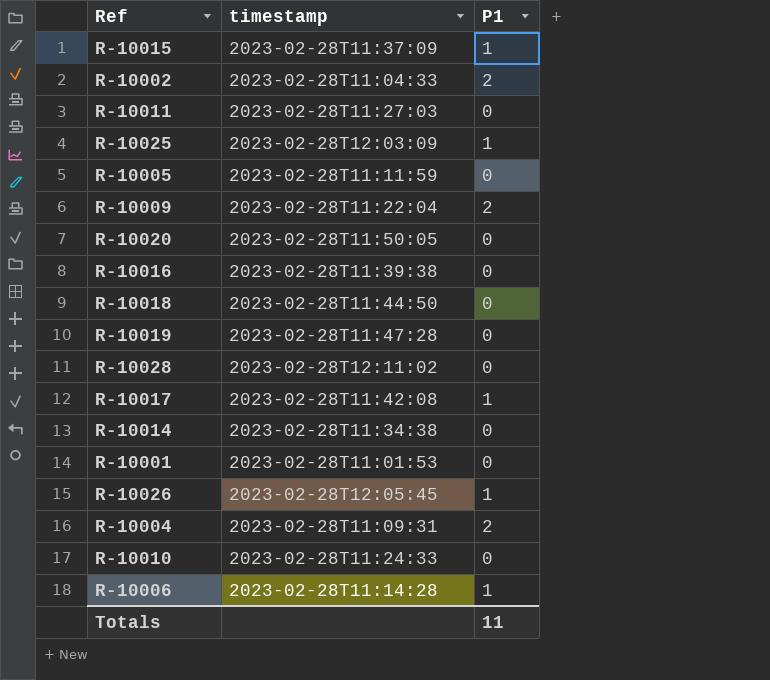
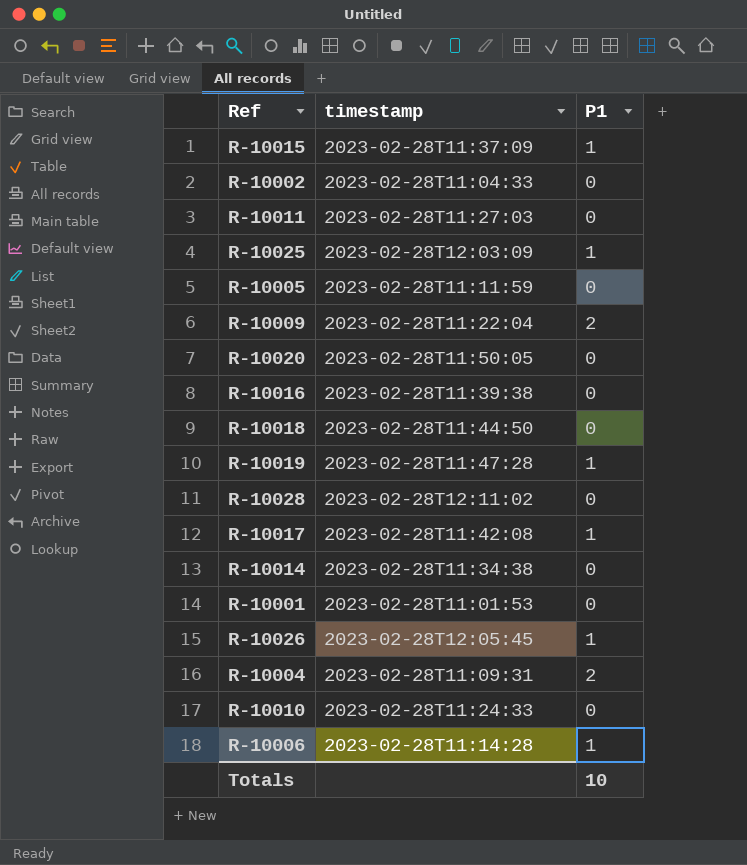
R-10002 | P1: 2 -> 0
R-10019 | P1: 0 -> 1
Totals | P1: 11 -> 10

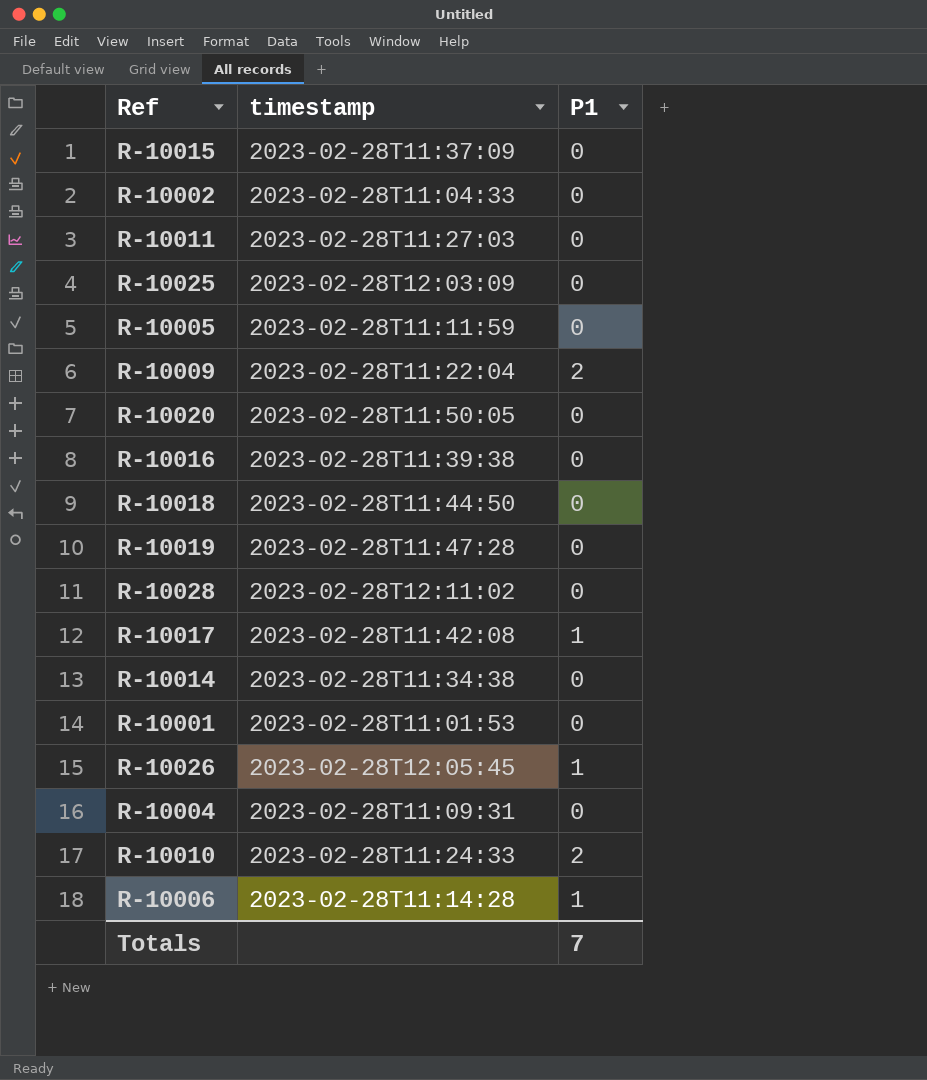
R-10015 | P1: 1 -> 0
R-10025 | P1: 1 -> 0
R-10019 | P1: 1 -> 0
R-10004 | P1: 2 -> 0
R-10010 | P1: 0 -> 2
Totals | P1: 10 -> 7

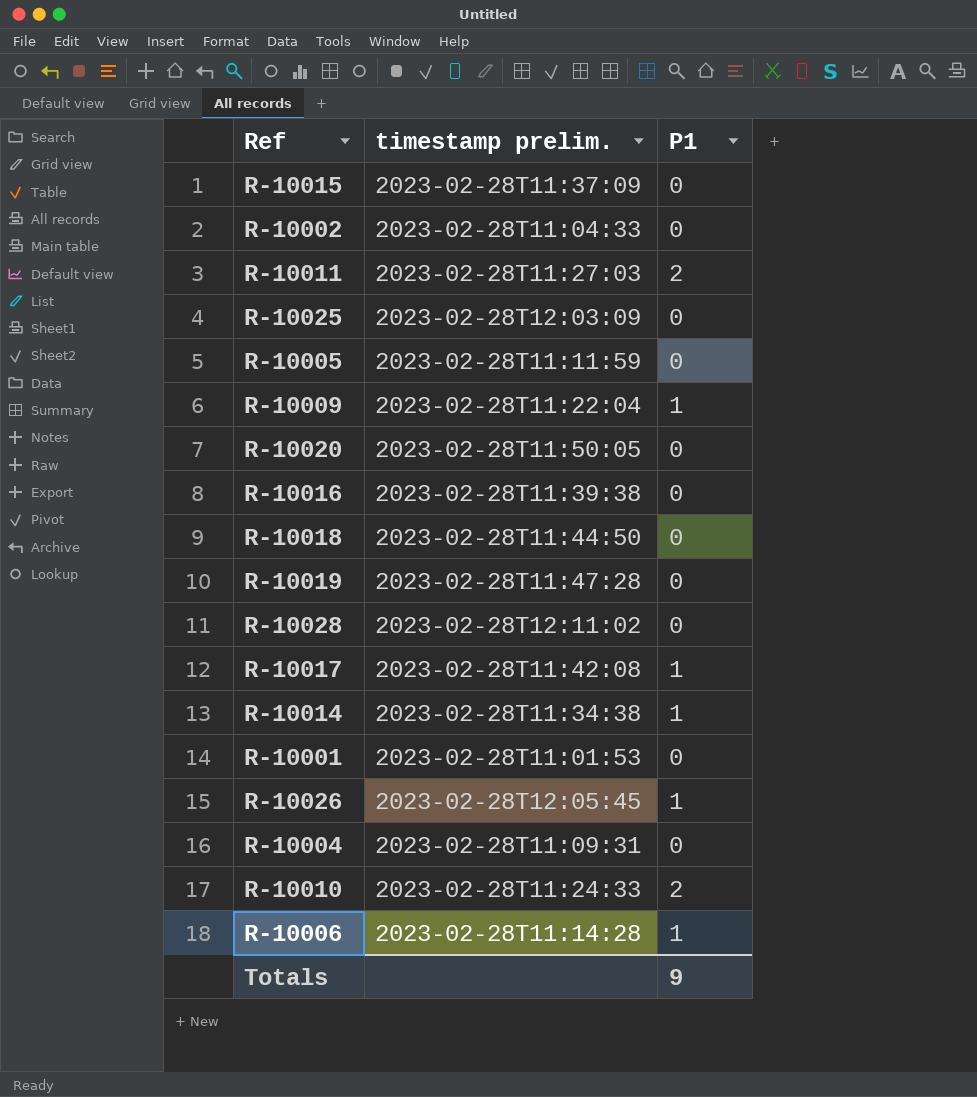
column name: timestamp -> timestamp prelim.
R-10011 | P1: 0 -> 2
R-10009 | P1: 2 -> 1
R-10014 | P1: 0 -> 1
Totals | P1: 7 -> 9

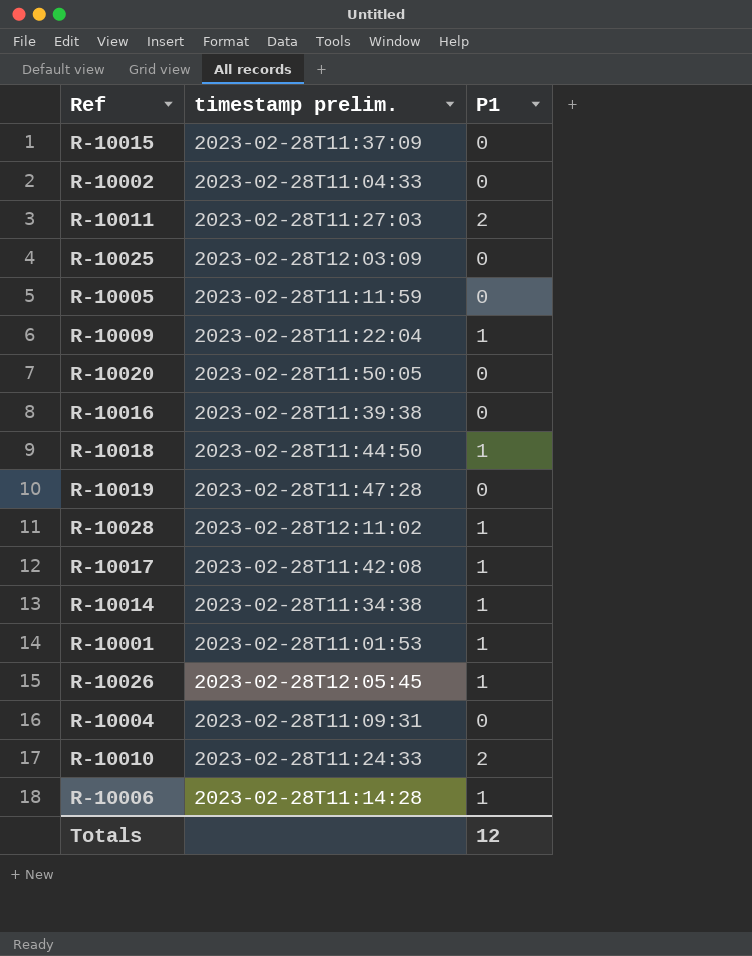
R-10018 | P1: 0 -> 1
R-10028 | P1: 0 -> 1
R-10001 | P1: 0 -> 1
Totals | P1: 9 -> 12

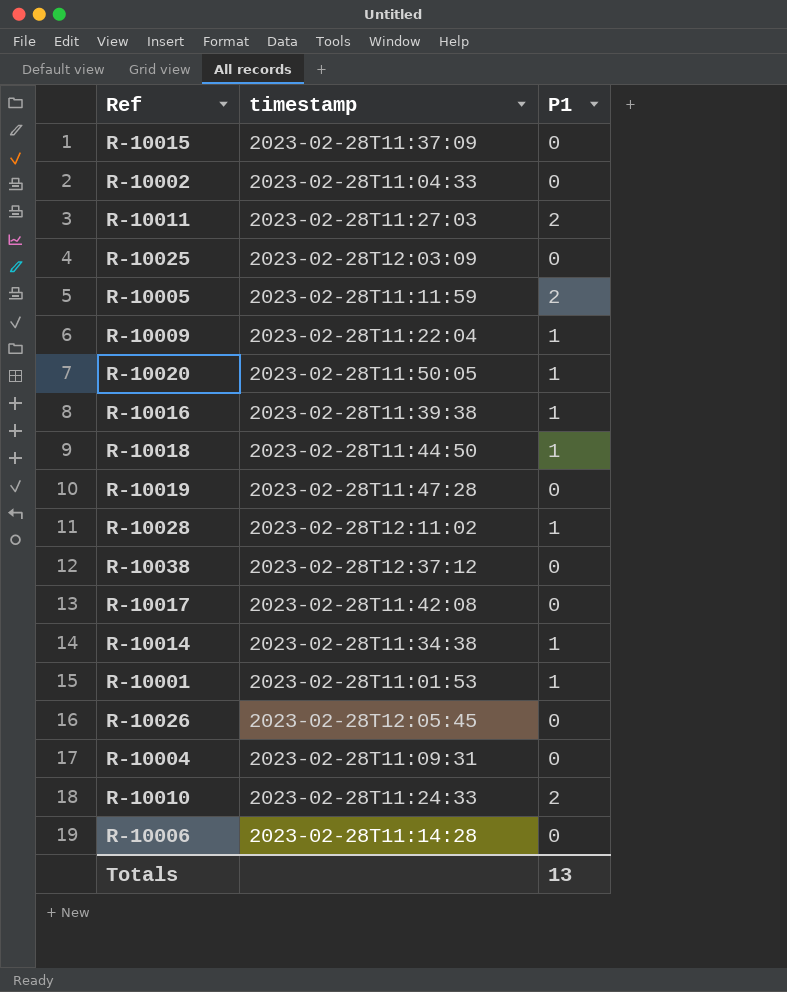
column name: timestamp prelim. -> timestamp
R-10005 | P1: 0 -> 2
R-10020 | P1: 0 -> 1
R-10016 | P1: 0 -> 1
row R-10038: none -> 2023-02-28T12:37:12 | 0
R-10017 | P1: 1 -> 0
R-10026 | P1: 1 -> 0
R-10006 | P1: 1 -> 0
Totals | P1: 12 -> 13

